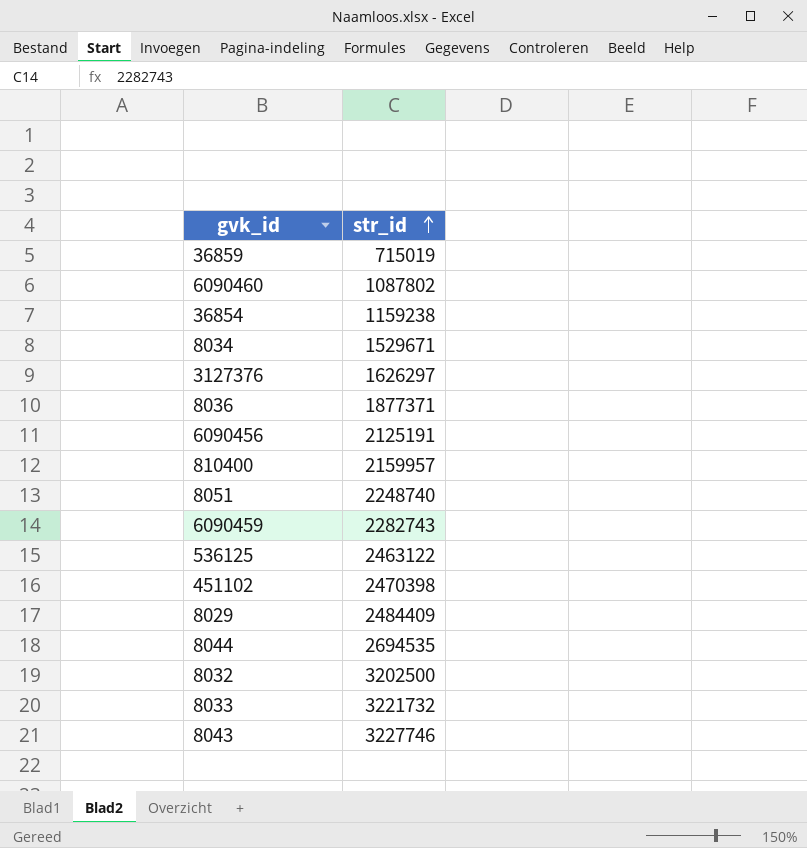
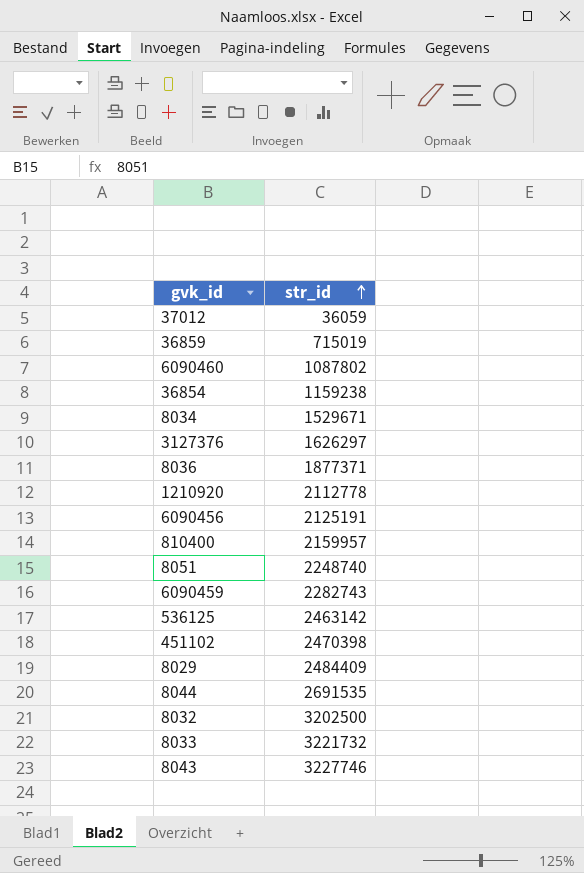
row 37012: none -> 36059
row 1210920: none -> 2112778
536125 | str_id: 2463122 -> 2463142
8044 | str_id: 2694535 -> 2691535

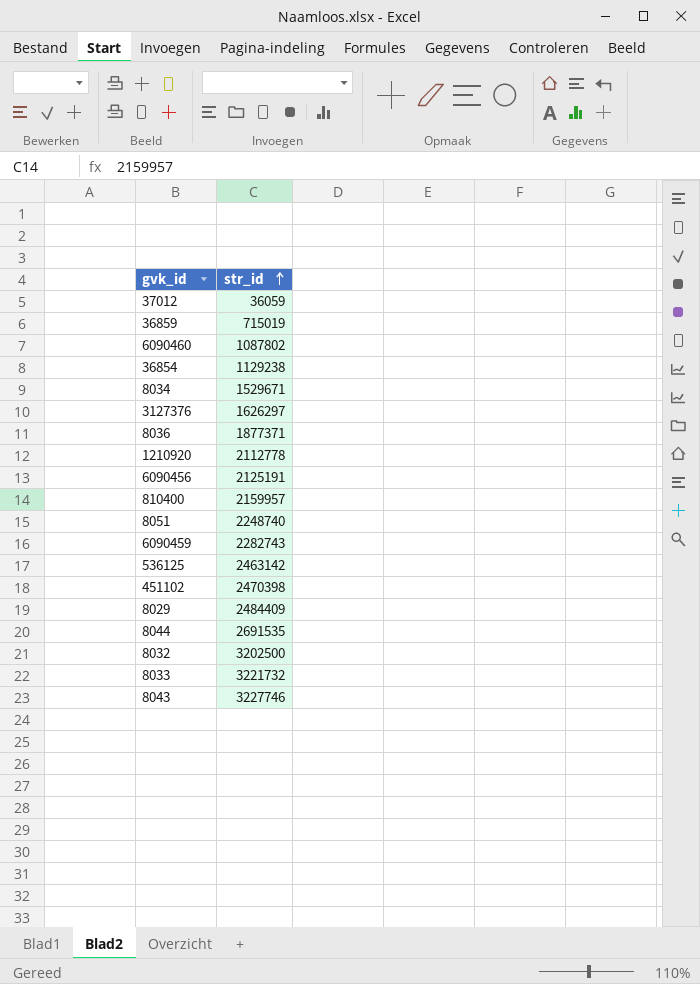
36854 | str_id: 1159238 -> 1129238

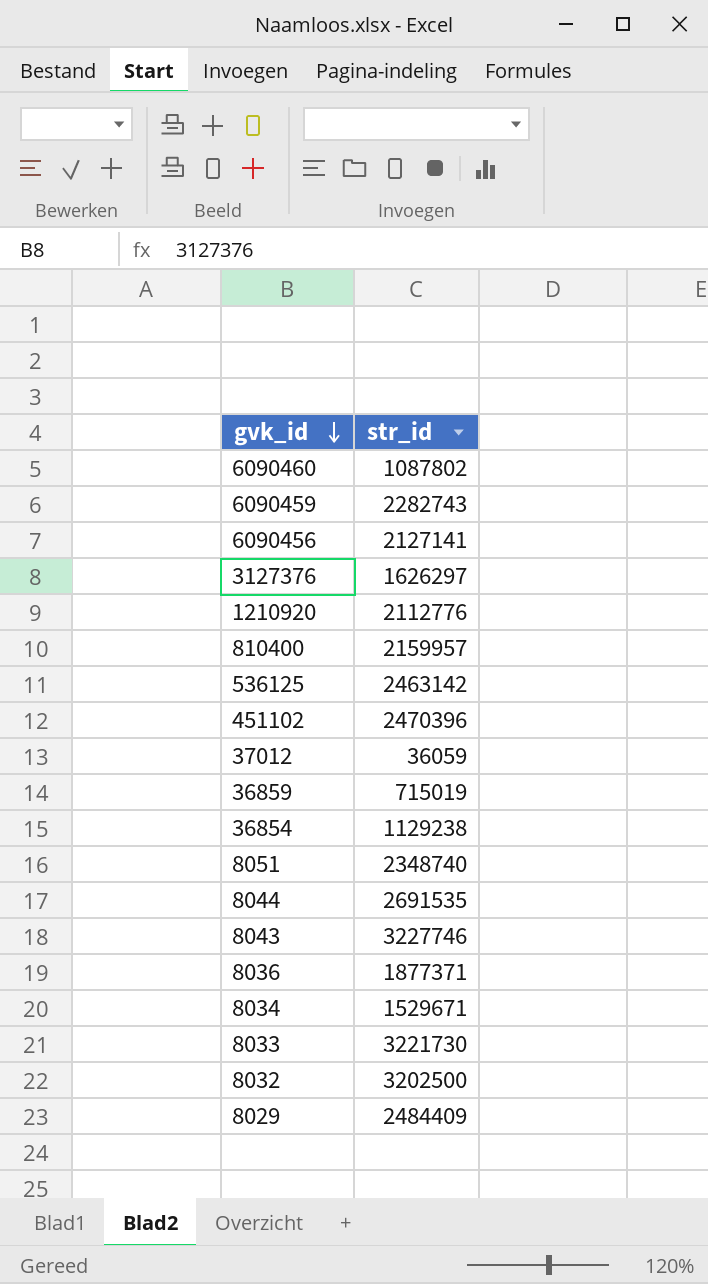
row order: str_id ascending -> gvk_id descending
6090456 | str_id: 2125191 -> 2127141
1210920 | str_id: 2112778 -> 2112776
451102 | str_id: 2470398 -> 2470396
8051 | str_id: 2248740 -> 2348740
8033 | str_id: 3221732 -> 3221730

